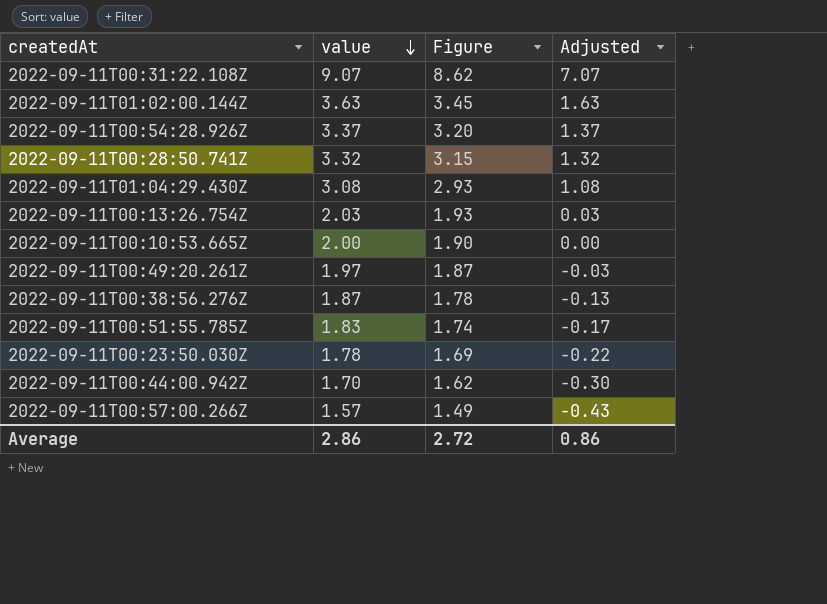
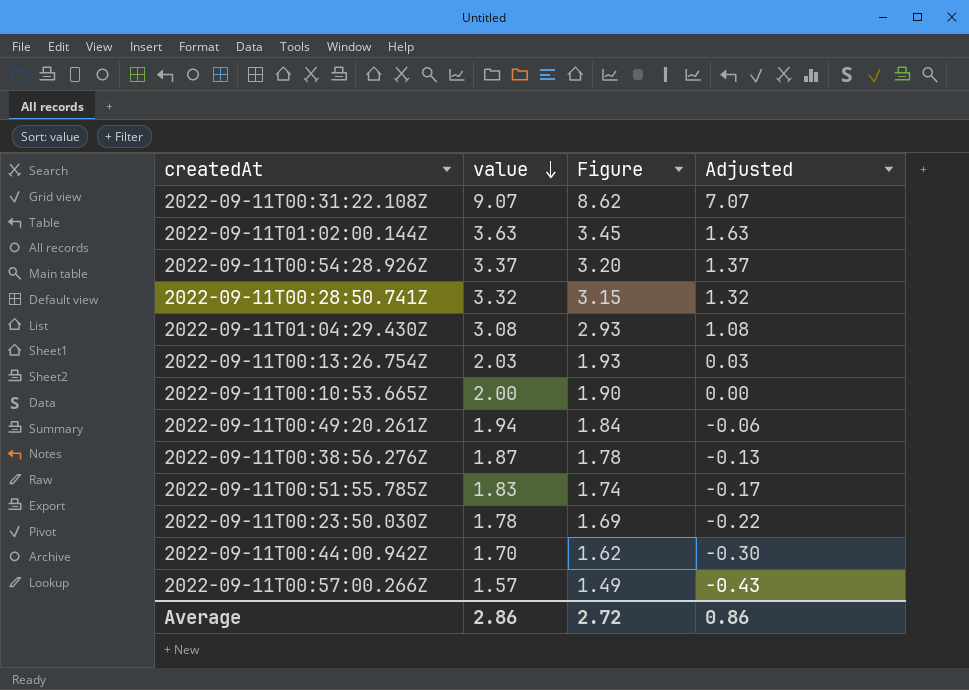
2022-09-11T00:49:20.261Z | value: 1.97 -> 1.94
2022-09-11T00:49:20.261Z | Figure: 1.87 -> 1.84
2022-09-11T00:49:20.261Z | Adjusted: -0.03 -> -0.06

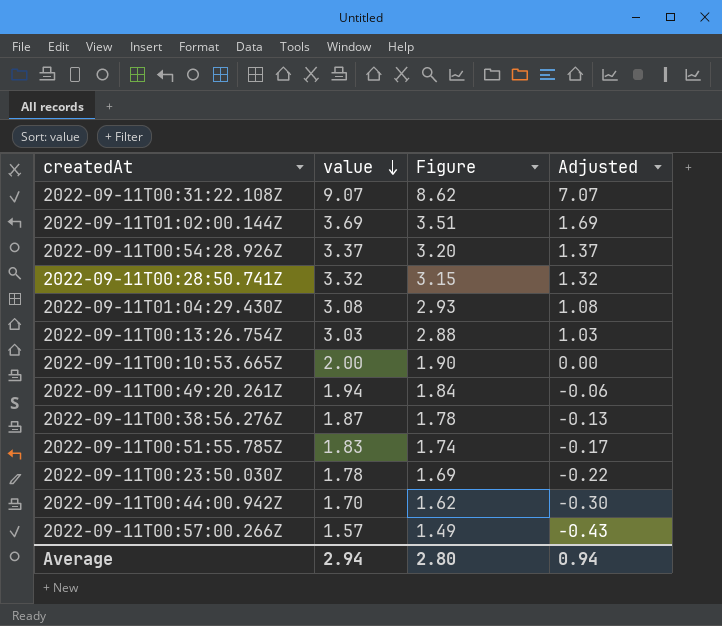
2022-09-11T01:02:00.144Z | value: 3.63 -> 3.69
2022-09-11T01:02:00.144Z | Figure: 3.45 -> 3.51
2022-09-11T01:02:00.144Z | Adjusted: 1.63 -> 1.69
2022-09-11T00:13:26.754Z | value: 2.03 -> 3.03
2022-09-11T00:13:26.754Z | Figure: 1.93 -> 2.88
2022-09-11T00:13:26.754Z | Adjusted: 0.03 -> 1.03
Average | value: 2.86 -> 2.94
Average | Figure: 2.72 -> 2.80
Average | Adjusted: 0.86 -> 0.94

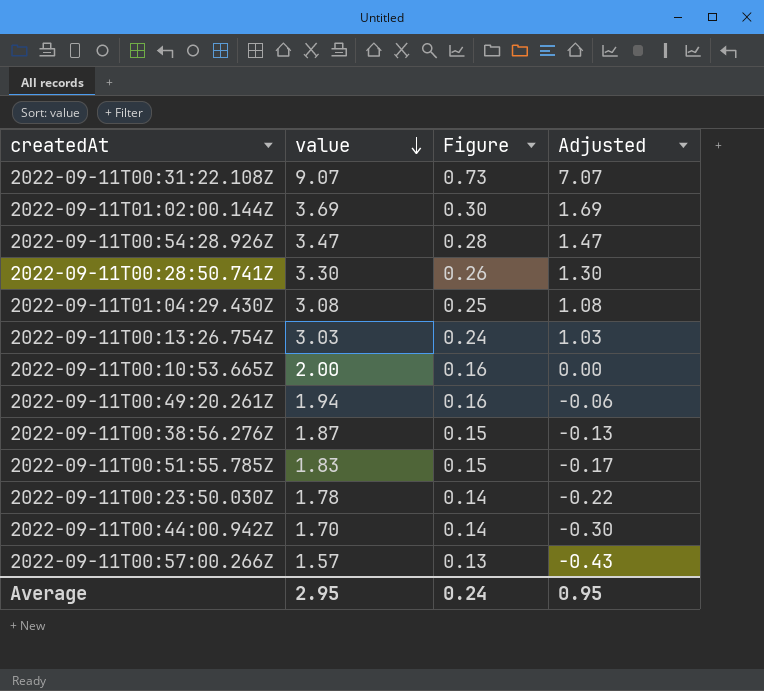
column Figure | formula: [value] * 0.95 -> [value] * 0.08
2022-09-11T00:54:28.926Z | value: 3.37 -> 3.47
2022-09-11T00:54:28.926Z | Adjusted: 1.37 -> 1.47
2022-09-11T00:28:50.741Z | value: 3.32 -> 3.30
2022-09-11T00:28:50.741Z | Adjusted: 1.32 -> 1.30
Average | value: 2.94 -> 2.95
Average | Figure: 2.80 -> 0.24
Average | Adjusted: 0.94 -> 0.95

